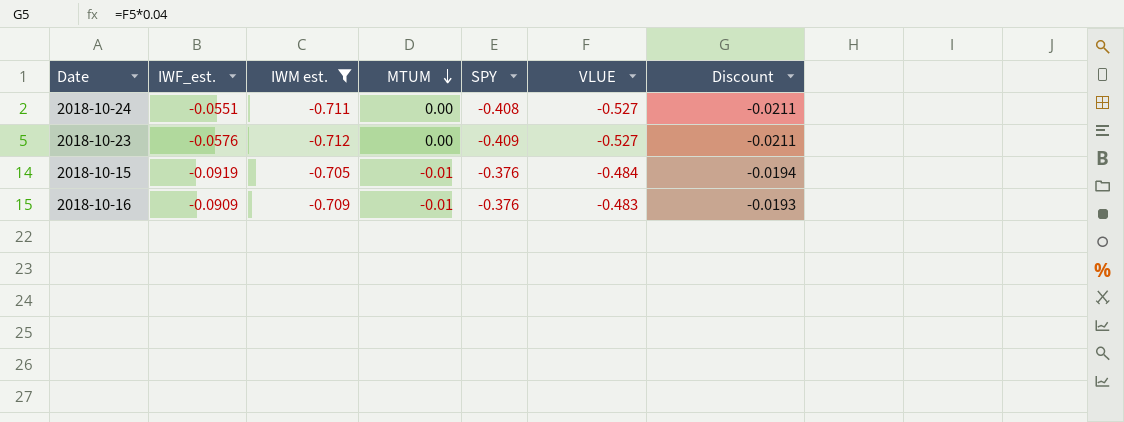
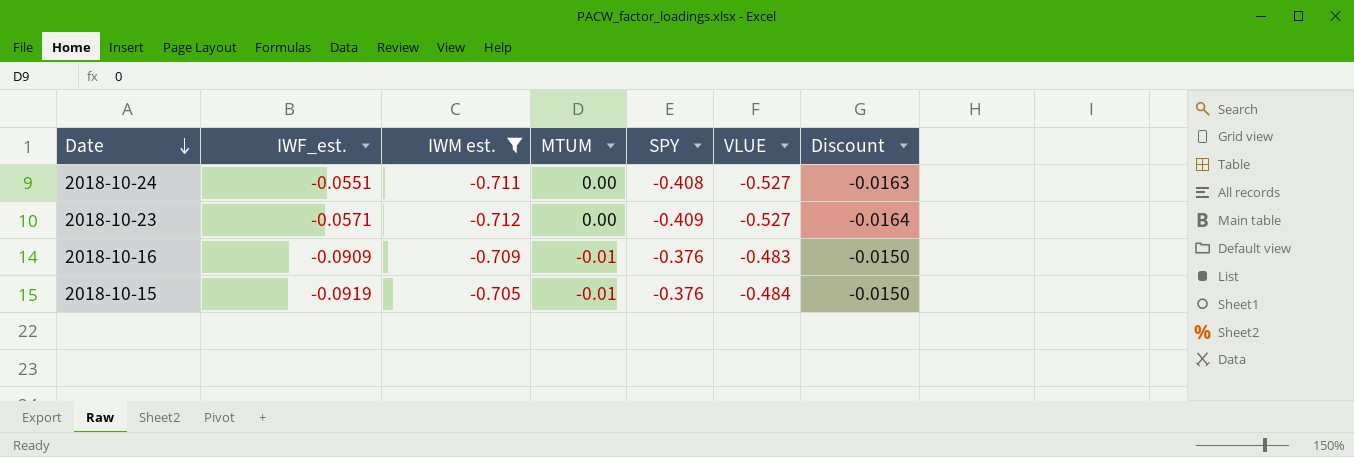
row order: MTUM descending -> Date descending
column Discount | formula: [VLUE] * 0.04 -> [SPY] * 0.04
2018-10-23 | IWF_est.: -0.0576 -> -0.0571

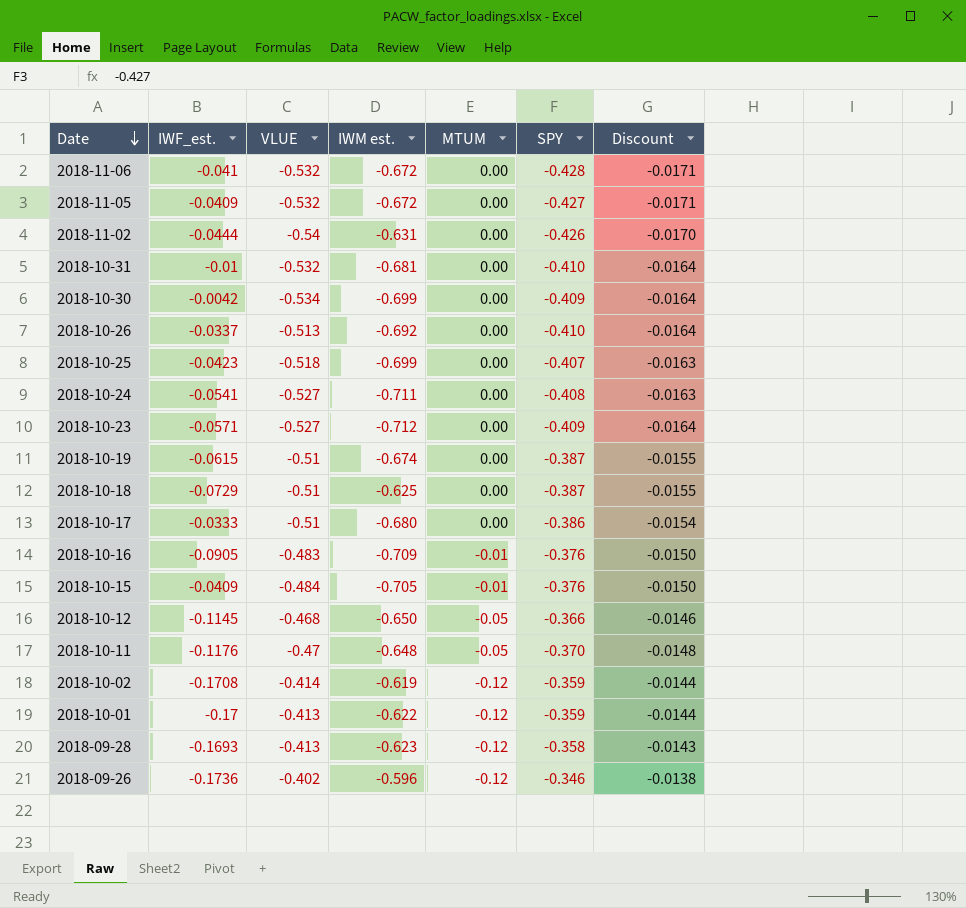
filter: IWM est. <= -0.705 -> none
column VLUE | position: 6 -> 3
2018-10-24 | IWF_est.: -0.0551 -> -0.0541
2018-10-16 | IWF_est.: -0.0909 -> -0.0905
2018-10-15 | IWF_est.: -0.0919 -> -0.0409

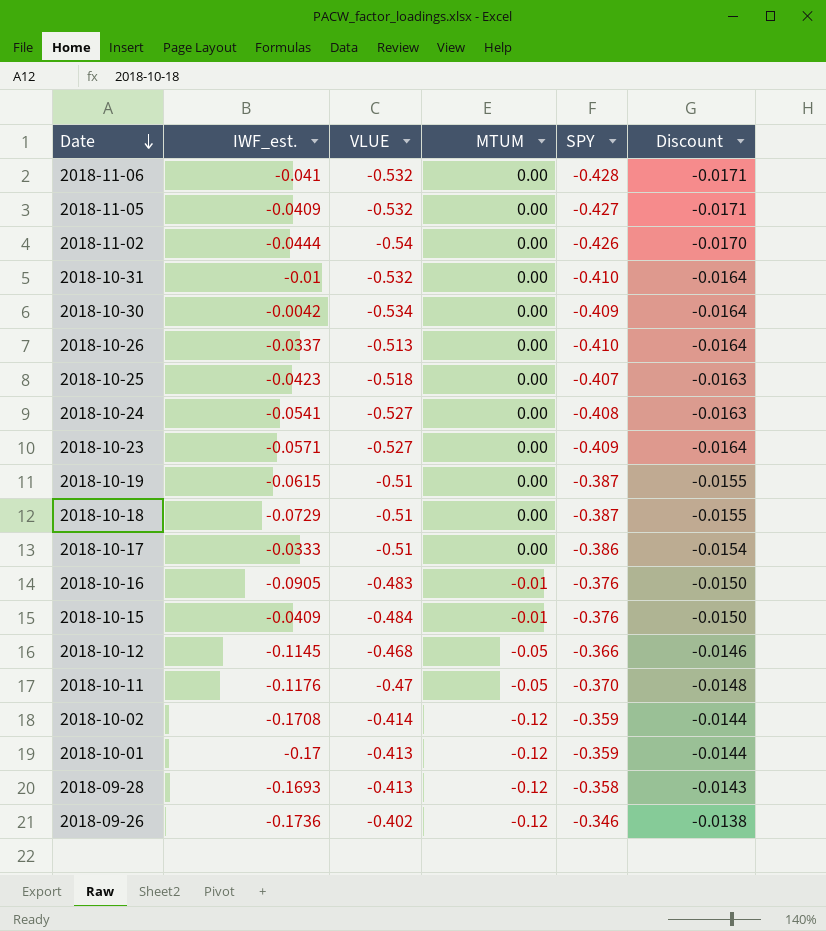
column IWM est. | position: 4 -> none

